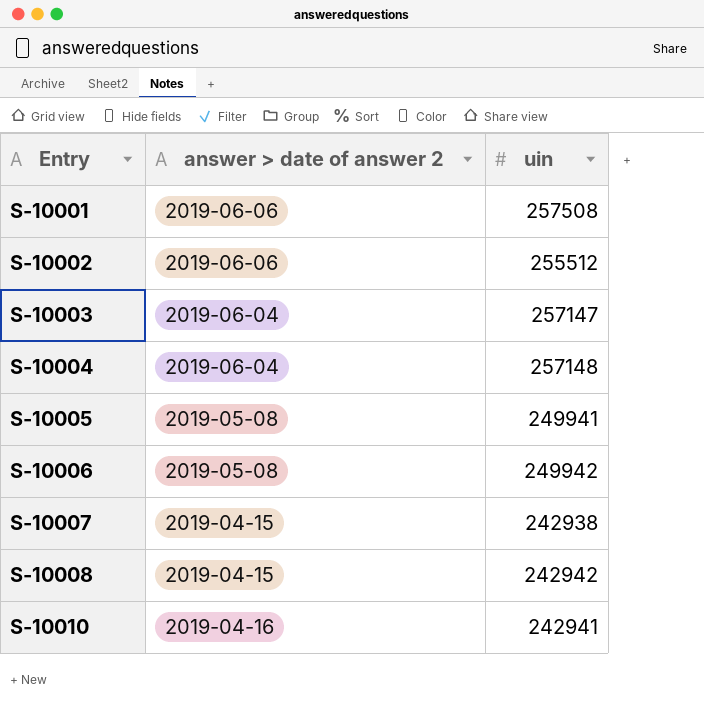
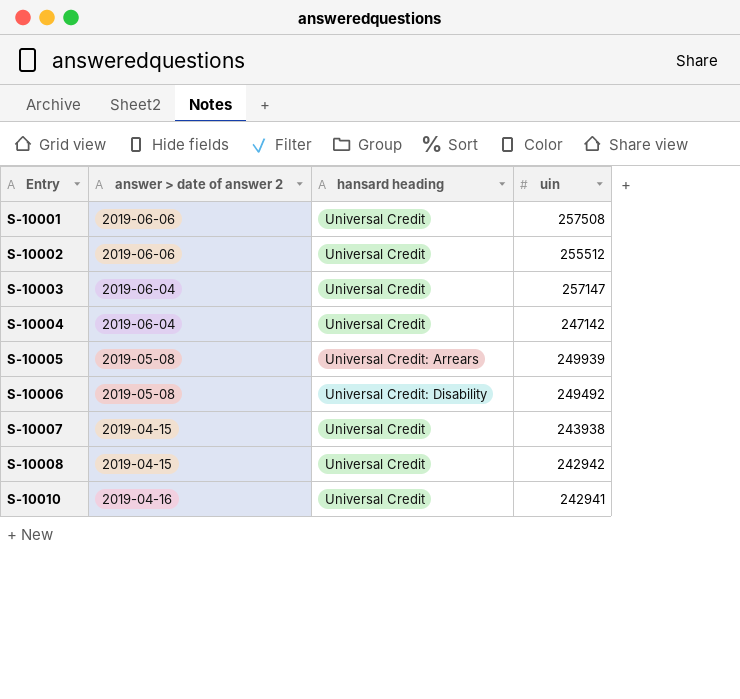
column hansard heading | position: none -> 3
S-10004 | uin: 257148 -> 247142
S-10005 | uin: 249941 -> 249939
S-10006 | uin: 249942 -> 249492
S-10007 | uin: 242938 -> 243938

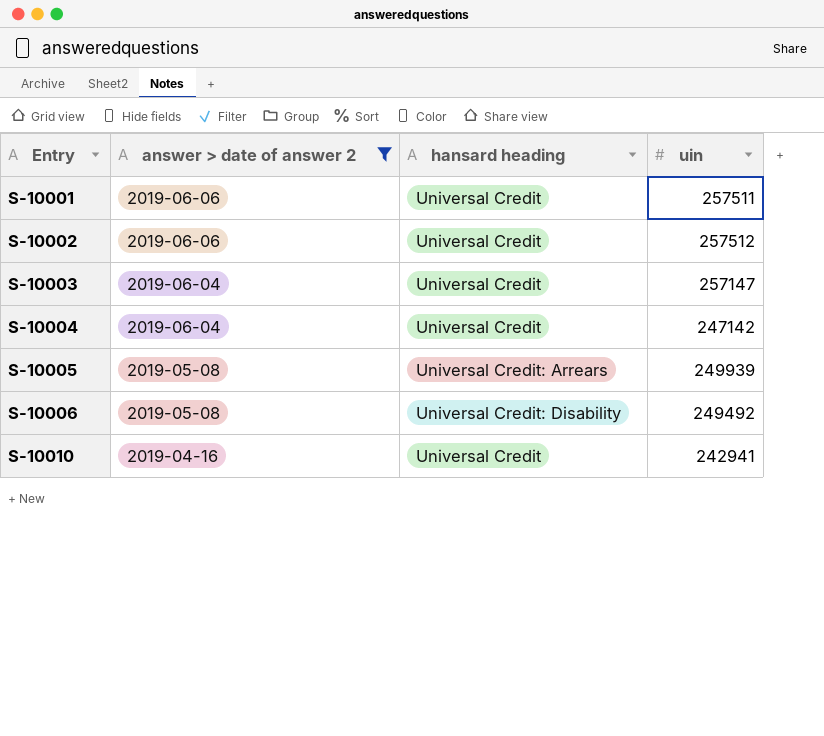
filter: none -> answer > date of answer 2 != 2019-04-15
S-10001 | uin: 257508 -> 257511
S-10002 | uin: 255512 -> 257512

